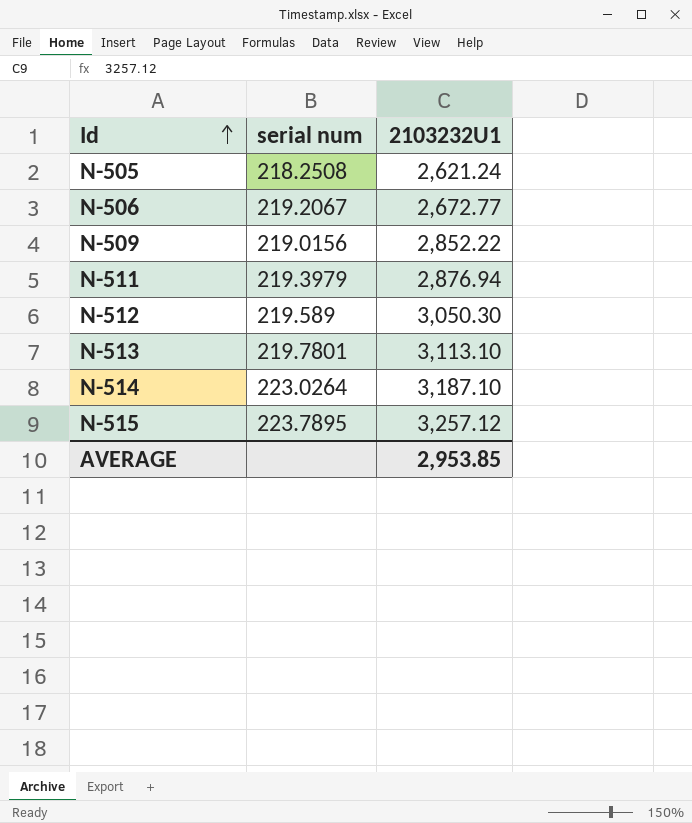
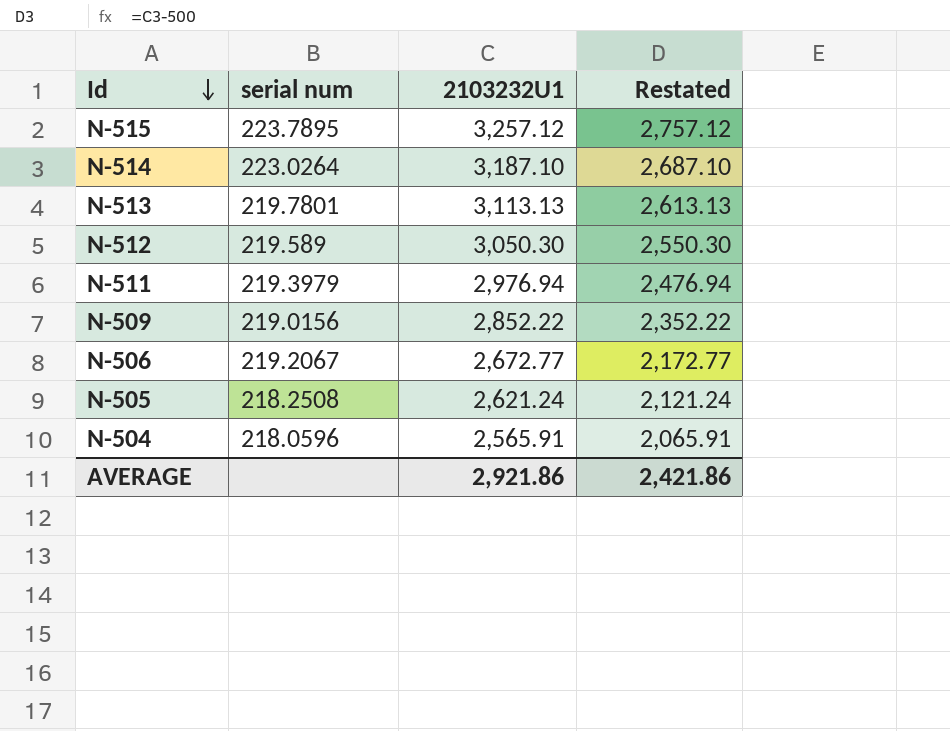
row order: Id ascending -> Id descending
column Restated | formula: none -> [2103232U1] - 500
N-513 | 2103232U1: 3,113.10 -> 3,113.13
N-511 | 2103232U1: 2,876.94 -> 2,976.94
row N-504: none -> 218.0596 | 2,565.91 | 2,065.91
AVERAGE | 2103232U1: 2,953.85 -> 2,921.86

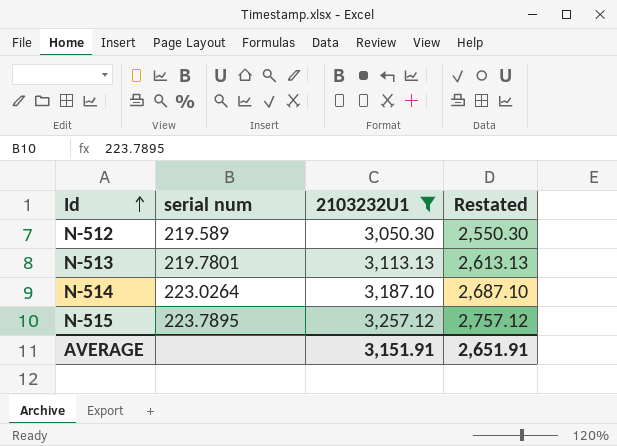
filter: none -> 2103232U1 >= 3,050.30
row order: Id descending -> Id ascending
AVERAGE | 2103232U1: 2,921.86 -> 3,151.91
AVERAGE | Restated: 2,421.86 -> 2,651.91

